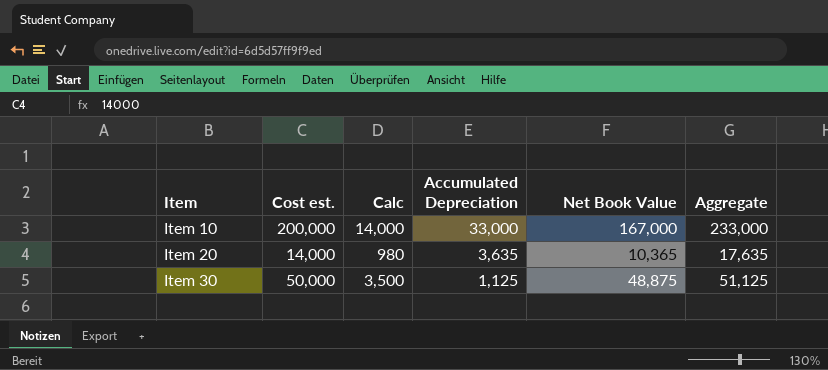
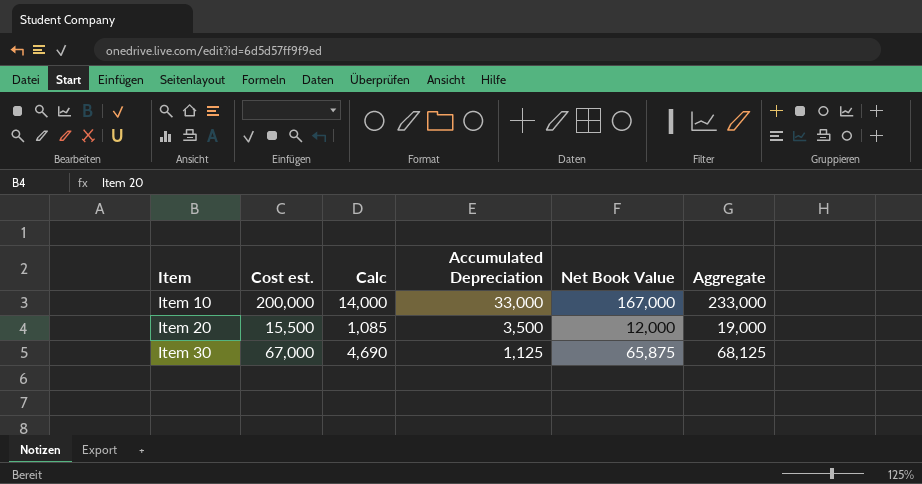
Item 20 | Cost est.: 14,000 -> 15,500
Item 20 | Calc: 980 -> 1,085
Item 20 | Accumulated Depreciation: 3,635 -> 3,500
Item 20 | Net Book Value: 10,365 -> 12,000
Item 20 | Aggregate: 17,635 -> 19,000
Item 30 | Cost est.: 50,000 -> 67,000
Item 30 | Calc: 3,500 -> 4,690
Item 30 | Net Book Value: 48,875 -> 65,875
Item 30 | Aggregate: 51,125 -> 68,125

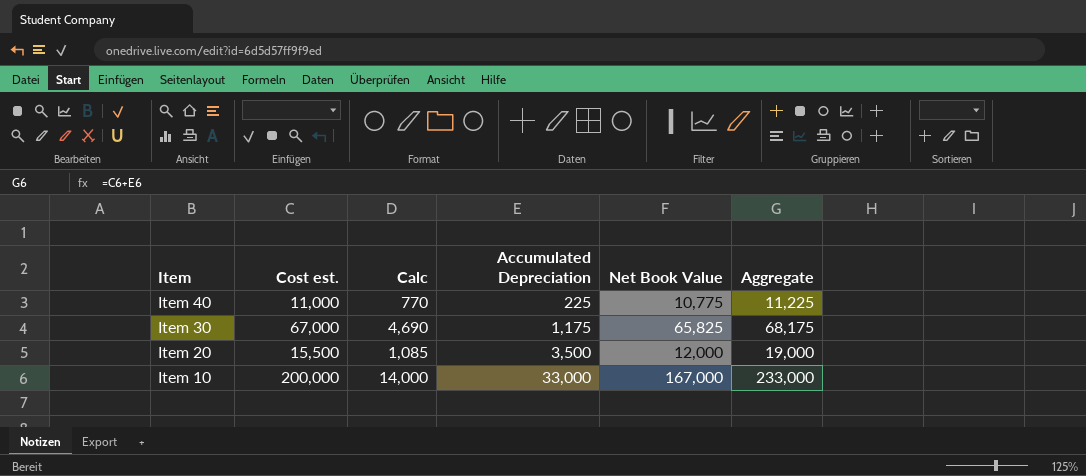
row order: Item ascending -> Item descending
row Item 40: none -> 11,000 | 770 | 225 | 10,775 | 11,225
Item 30 | Accumulated Depreciation: 1,125 -> 1,175
Item 30 | Net Book Value: 65,875 -> 65,825
Item 30 | Aggregate: 68,125 -> 68,175

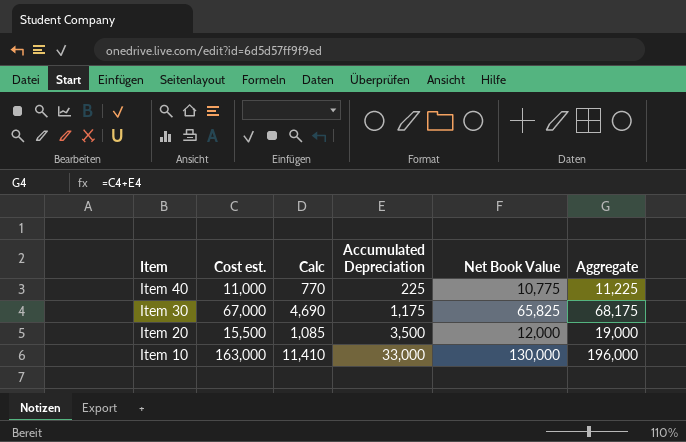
Item 10 | Cost est.: 200,000 -> 163,000
Item 10 | Calc: 14,000 -> 11,410
Item 10 | Net Book Value: 167,000 -> 130,000
Item 10 | Aggregate: 233,000 -> 196,000

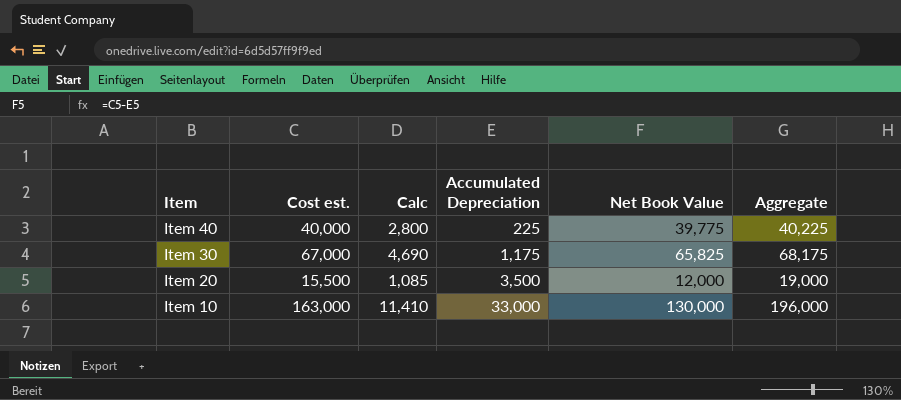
Item 40 | Cost est.: 11,000 -> 40,000
Item 40 | Calc: 770 -> 2,800
Item 40 | Net Book Value: 10,775 -> 39,775
Item 40 | Aggregate: 11,225 -> 40,225

